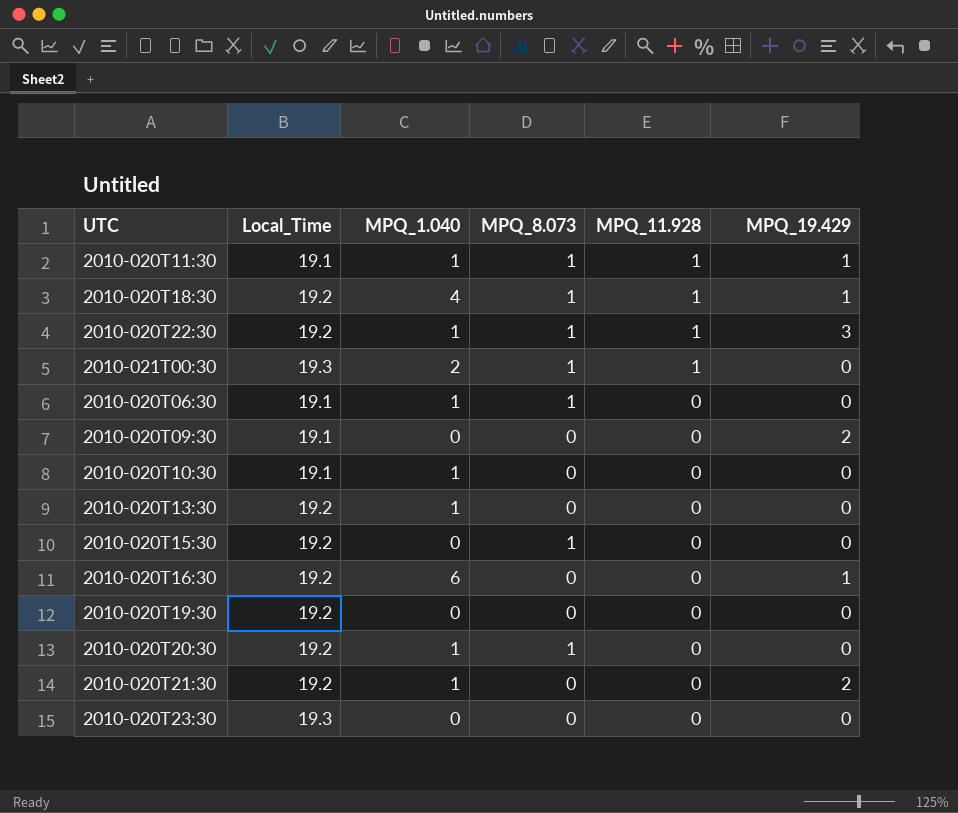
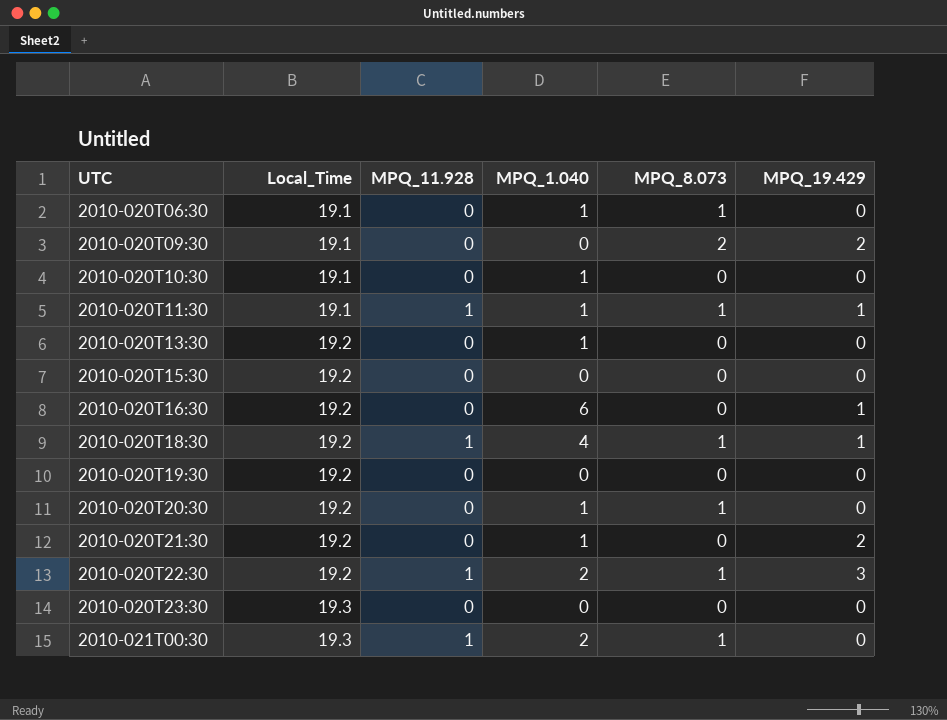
row order: MPQ_11.928 descending -> UTC ascending
column MPQ_11.928 | position: 5 -> 3
2010-020T09:30 | MPQ_8.073: 0 -> 2
2010-020T15:30 | MPQ_8.073: 1 -> 0
2010-020T22:30 | MPQ_1.040: 1 -> 2

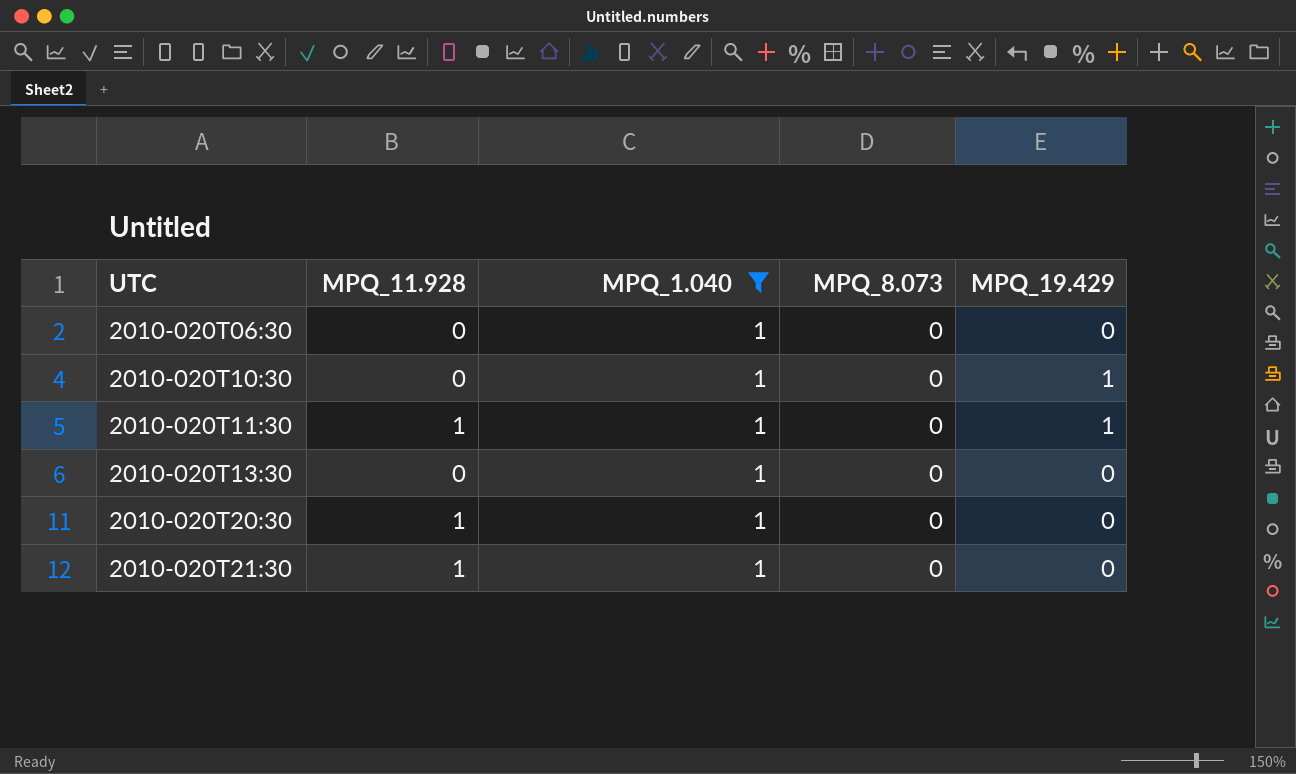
filter: none -> MPQ_1.040 = 1
column Local_Time | position: 2 -> none
2010-020T06:30 | MPQ_8.073: 1 -> 0
2010-020T10:30 | MPQ_19.429: 0 -> 1
2010-020T11:30 | MPQ_8.073: 1 -> 0
2010-020T20:30 | MPQ_11.928: 0 -> 1
2010-020T20:30 | MPQ_8.073: 1 -> 0
2010-020T21:30 | MPQ_11.928: 0 -> 1
2010-020T21:30 | MPQ_19.429: 2 -> 0

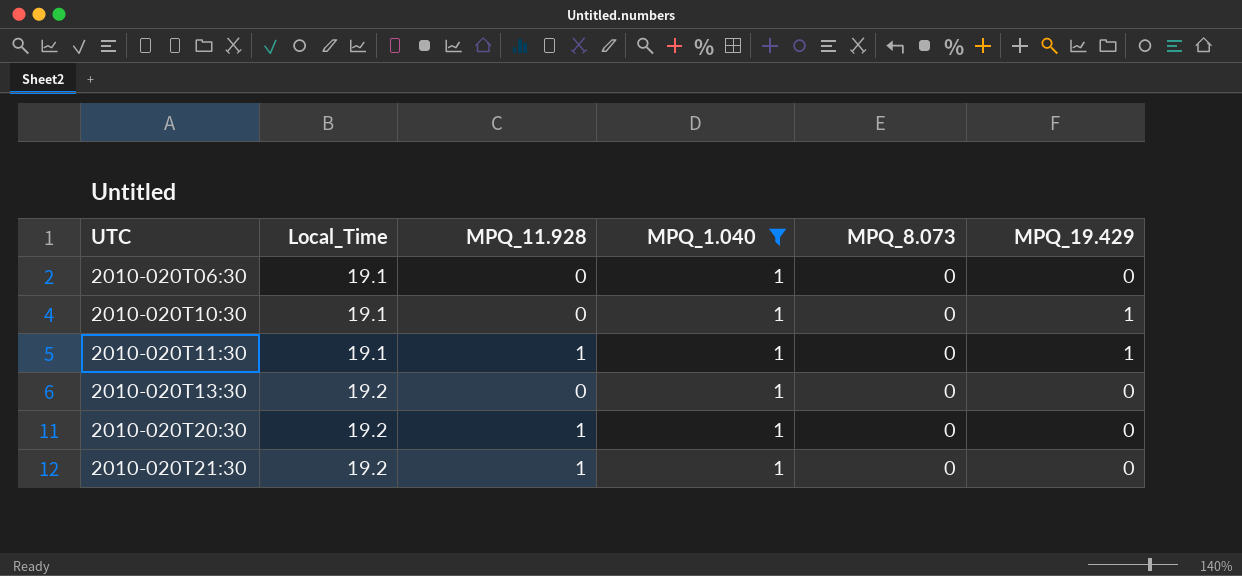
column Local_Time | position: none -> 2

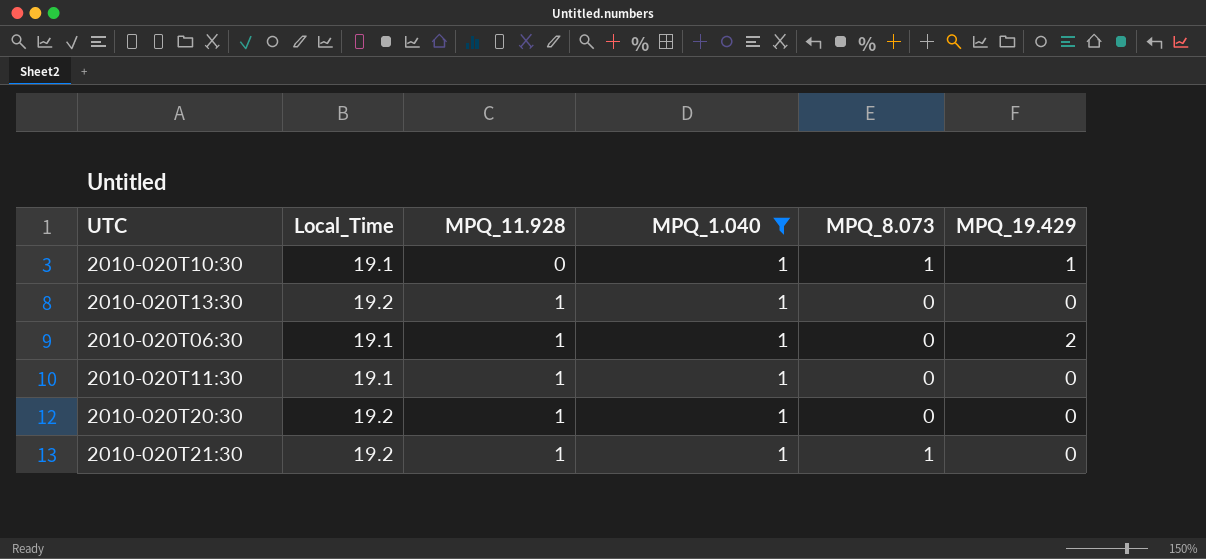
row order: UTC ascending -> MPQ_11.928 ascending
2010-020T10:30 | MPQ_8.073: 0 -> 1
2010-020T13:30 | MPQ_11.928: 0 -> 1
2010-020T06:30 | MPQ_11.928: 0 -> 1
2010-020T06:30 | MPQ_19.429: 0 -> 2
2010-020T11:30 | MPQ_19.429: 1 -> 0
2010-020T21:30 | MPQ_8.073: 0 -> 1

